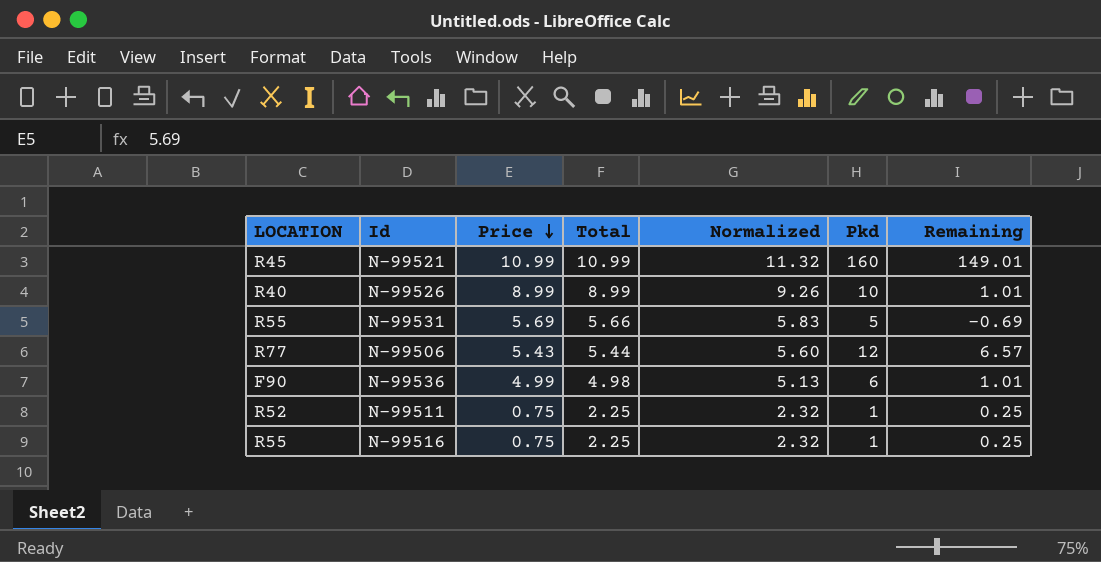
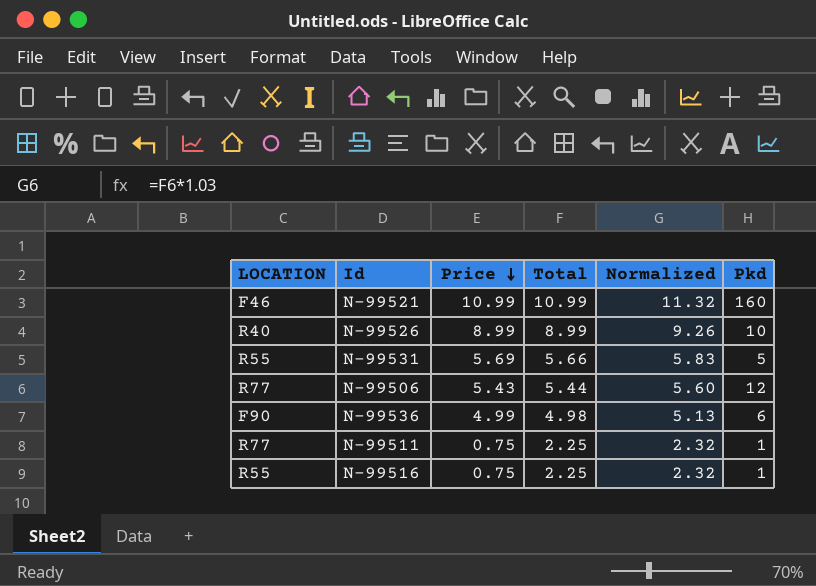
column Remaining | formula: [Pkd] - [Price] -> none
N-99521 | LOCATION: R45 -> F46
N-99511 | LOCATION: R52 -> R77

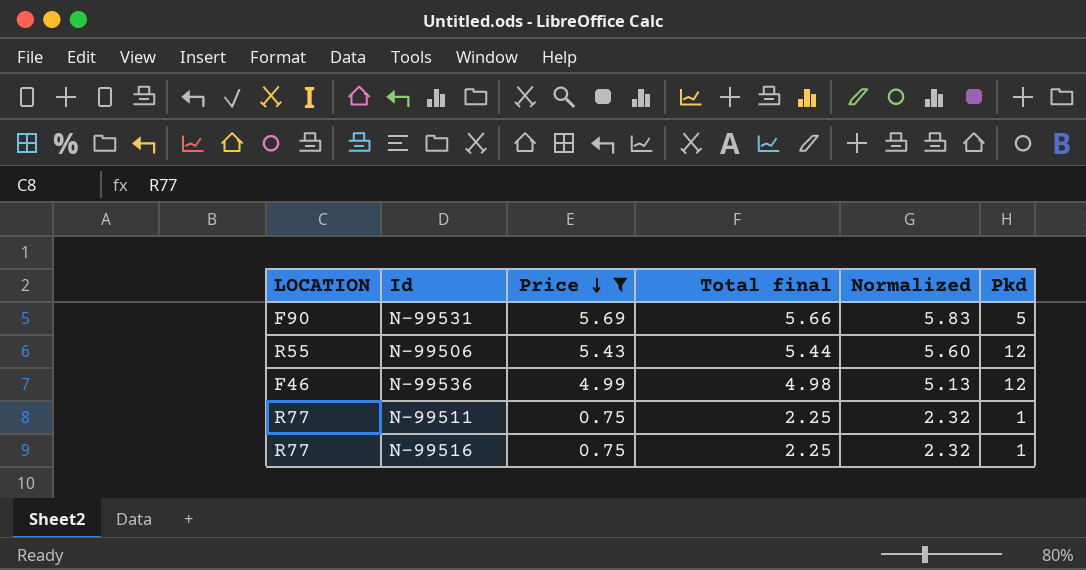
filter: none -> Price <= 5.69
column name: Total -> Total final
N-99531 | LOCATION: R55 -> F90
N-99506 | LOCATION: R77 -> R55
N-99536 | LOCATION: F90 -> F46
N-99536 | Pkd: 6 -> 12
N-99516 | LOCATION: R55 -> R77

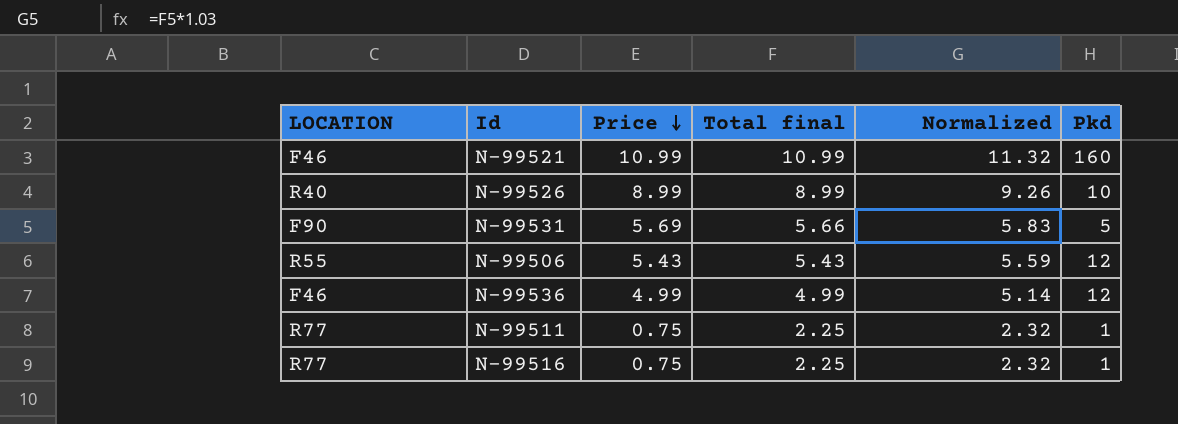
filter: Price <= 5.69 -> none
N-99506 | Total final: 5.44 -> 5.43
N-99506 | Normalized: 5.60 -> 5.59
N-99536 | Total final: 4.98 -> 4.99
N-99536 | Normalized: 5.13 -> 5.14

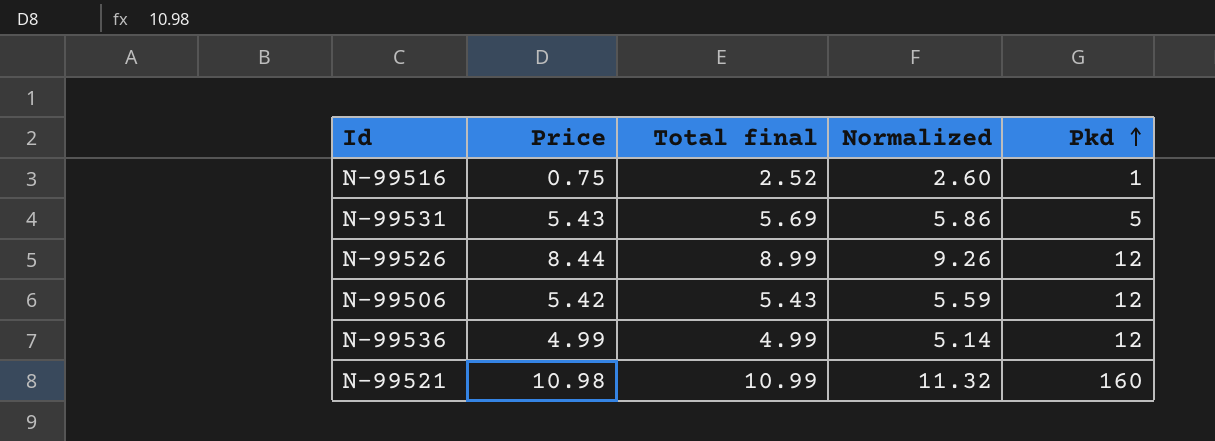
row order: Price descending -> Pkd ascending
column LOCATION | position: 1 -> none
row N-99511: R77 | 0.75 | 2.25 | 2.32 | 1 -> none
N-99516 | Total final: 2.25 -> 2.52
N-99516 | Normalized: 2.32 -> 2.60
N-99531 | Price: 5.69 -> 5.43
N-99531 | Total final: 5.66 -> 5.69
N-99531 | Normalized: 5.83 -> 5.86
N-99526 | Price: 8.99 -> 8.44
N-99526 | Pkd: 10 -> 12
N-99506 | Price: 5.43 -> 5.42
N-99521 | Price: 10.99 -> 10.98

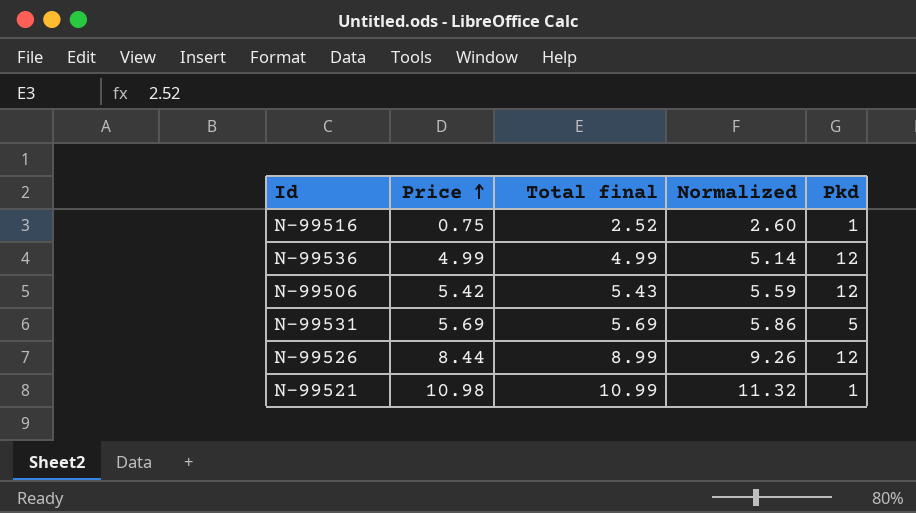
row order: Pkd ascending -> Price ascending
N-99531 | Price: 5.43 -> 5.69
N-99521 | Pkd: 160 -> 1

